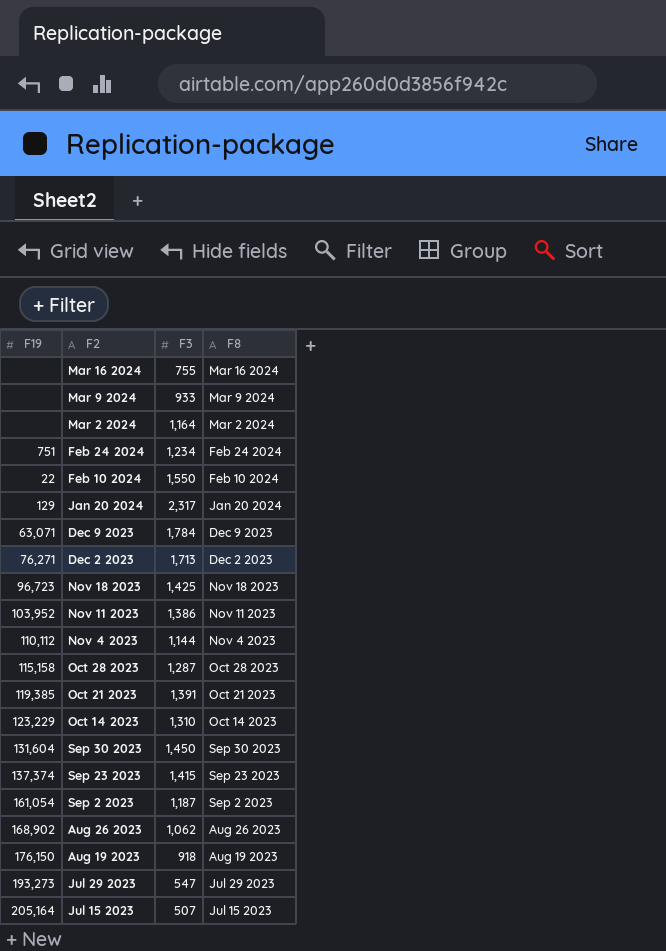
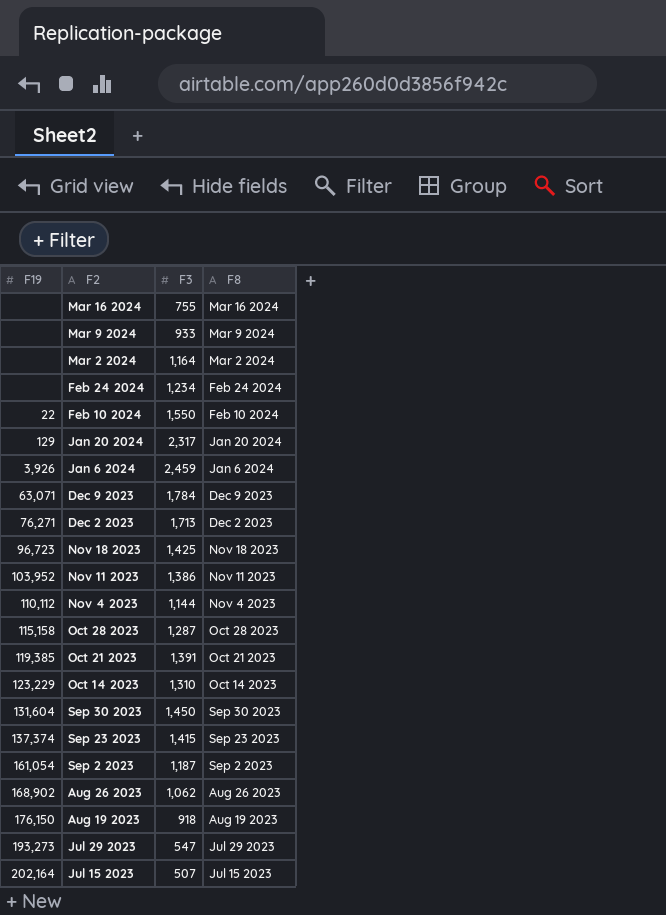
Feb 24 2024 | F19: 751 -> none
row Jan 6 2024: none -> 3,926 | 2,459 | Jan 6 2024
Jul 15 2023 | F19: 205,164 -> 202,164

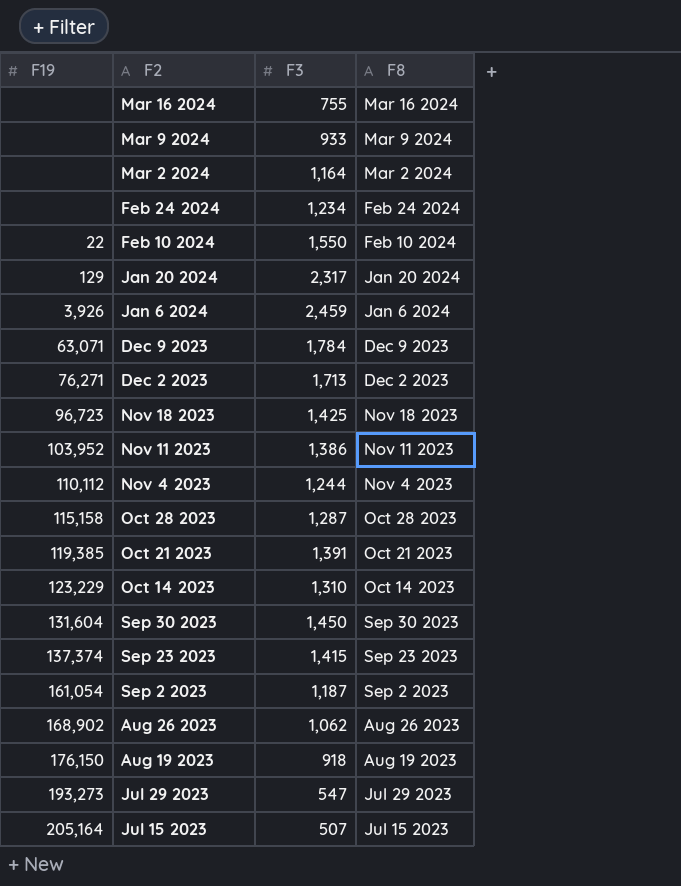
Nov 4 2023 | F3: 1,144 -> 1,244
Jul 15 2023 | F19: 202,164 -> 205,164

